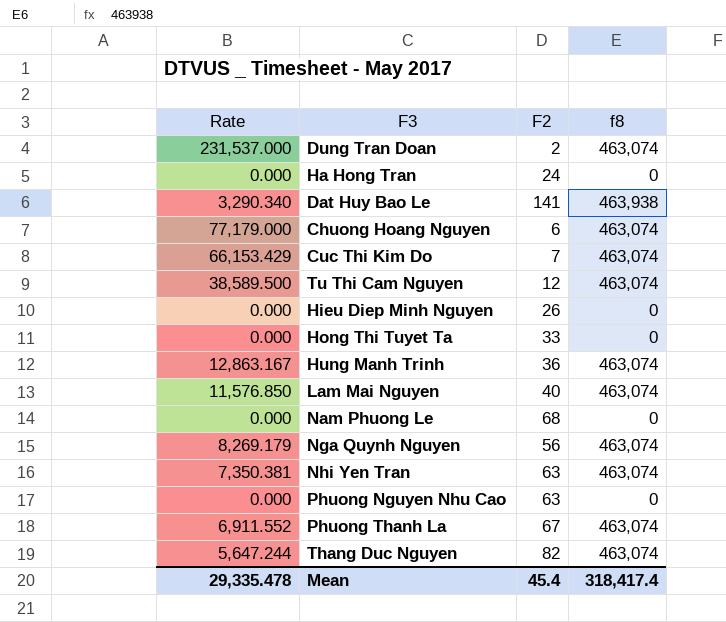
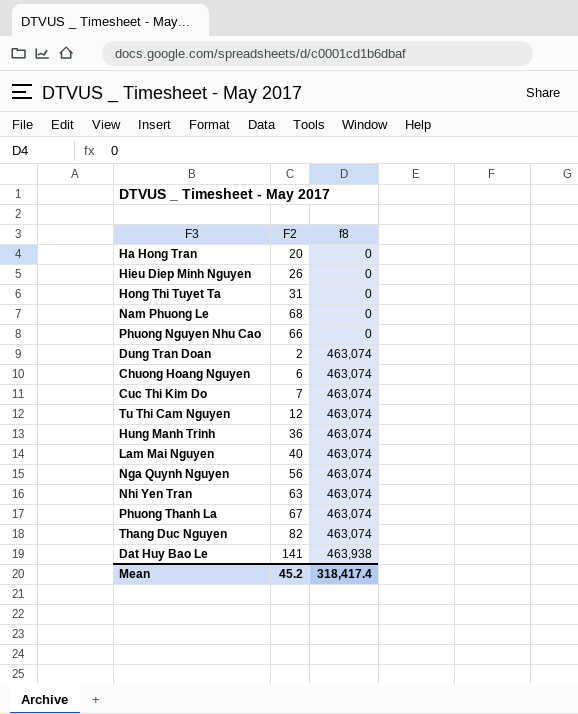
row order: none -> f8 ascending
column Rate | formula: [f8] / [F2] -> none
Ha Hong Tran | F2: 24 -> 20
Hong Thi Tuyet Ta | F2: 33 -> 31
Phuong Nguyen Nhu Cao | F2: 63 -> 66
Mean | F2: 45.4 -> 45.2

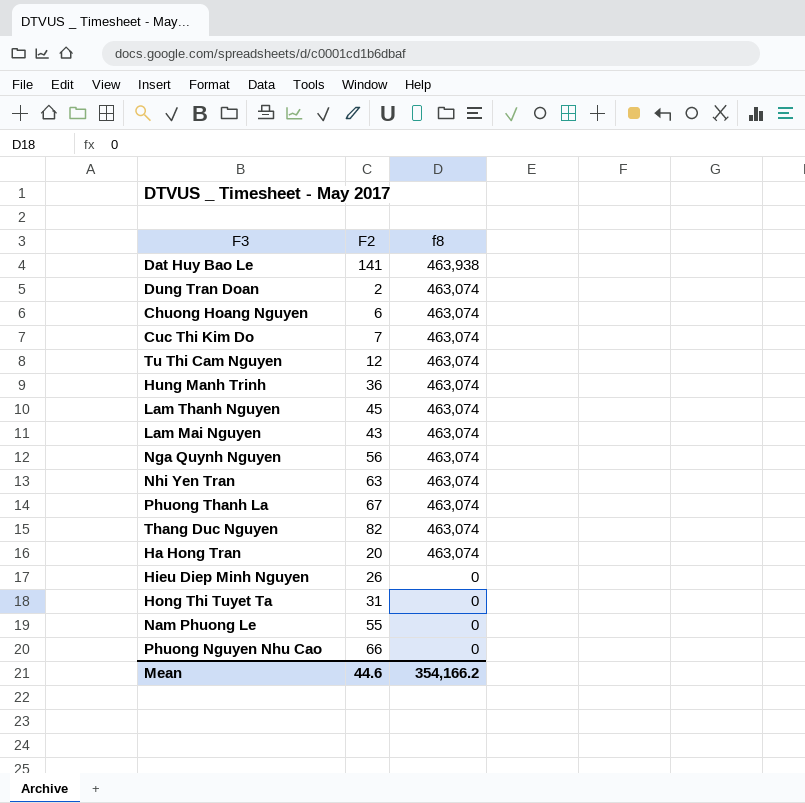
row order: f8 ascending -> f8 descending
row Lam Thanh Nguyen: none -> 45 | 463,074
Lam Mai Nguyen | F2: 40 -> 43
Ha Hong Tran | f8: 0 -> 463,074
Nam Phuong Le | F2: 68 -> 55
Mean | F2: 45.2 -> 44.6
Mean | f8: 318,417.4 -> 354,166.2

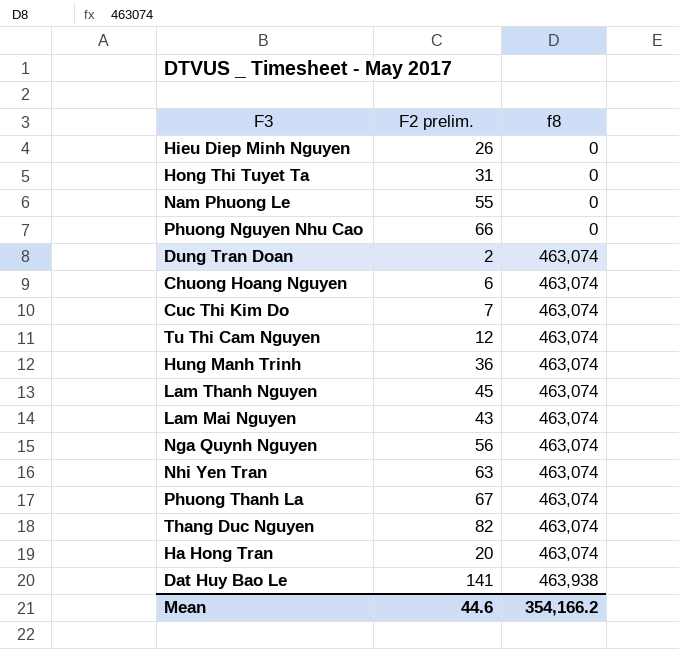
row order: f8 descending -> f8 ascending
column name: F2 -> F2 prelim.

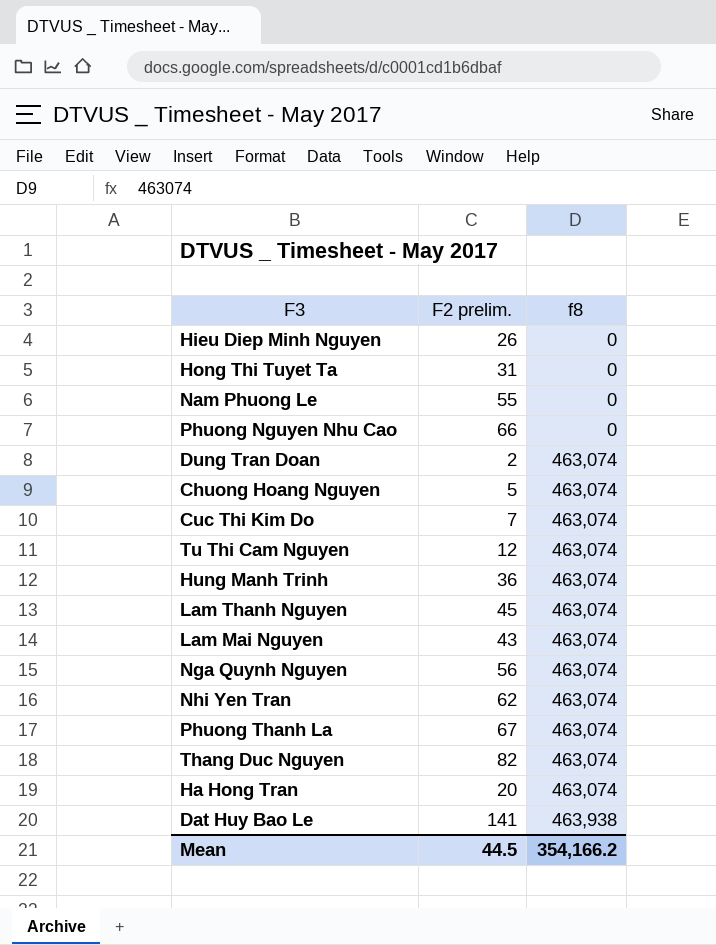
Chuong Hoang Nguyen | F2 prelim.: 6 -> 5
Nhi Yen Tran | F2 prelim.: 63 -> 62
Mean | F2 prelim.: 44.6 -> 44.5

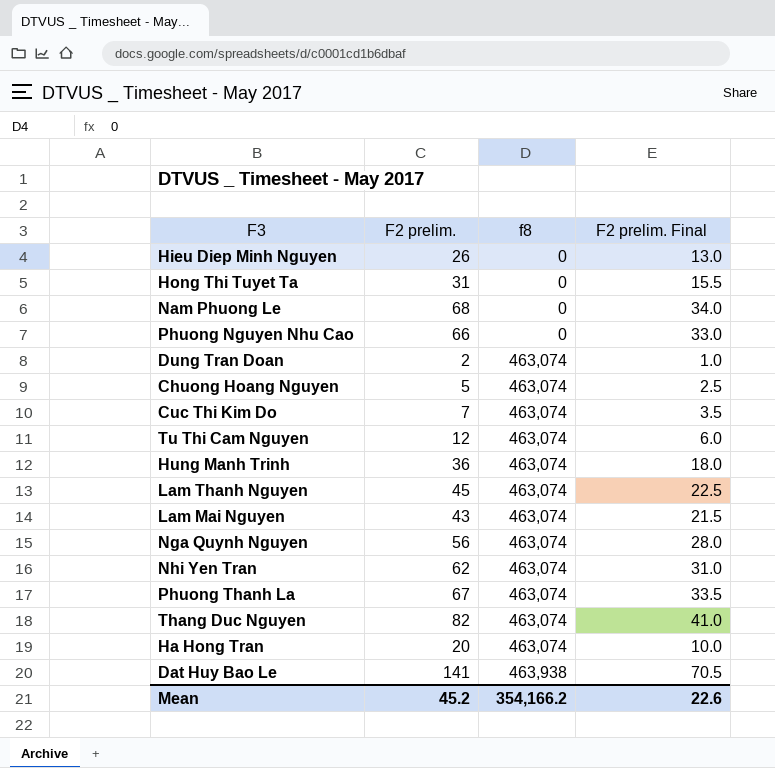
column F2 prelim. Final | formula: none -> [F2 prelim.] * 0.5
Nam Phuong Le | F2 prelim.: 55 -> 68
Mean | F2 prelim.: 44.5 -> 45.2

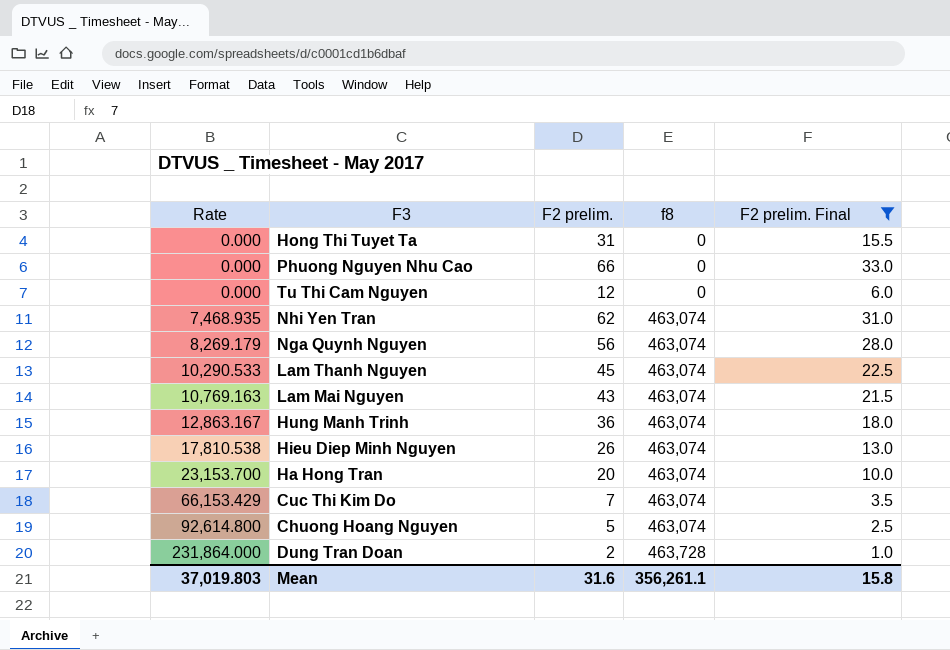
filter: none -> F2 prelim. Final <= 33.0
row order: f8 ascending -> Rate ascending
column Rate | formula: none -> [f8] / [F2 prelim.]
Tu Thi Cam Nguyen | f8: 463,074 -> 0
Hieu Diep Minh Nguyen | f8: 0 -> 463,074
Dung Tran Doan | f8: 463,074 -> 463,728
Mean | F2 prelim.: 45.2 -> 31.6
Mean | f8: 354,166.2 -> 356,261.1
Mean | F2 prelim. Final: 22.6 -> 15.8

